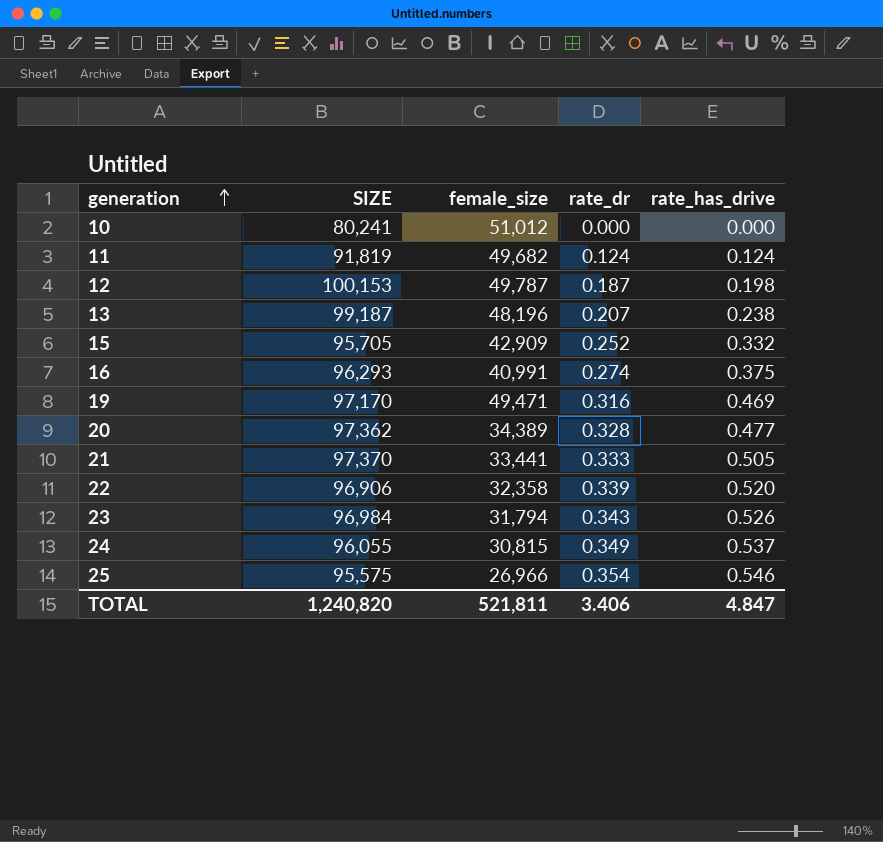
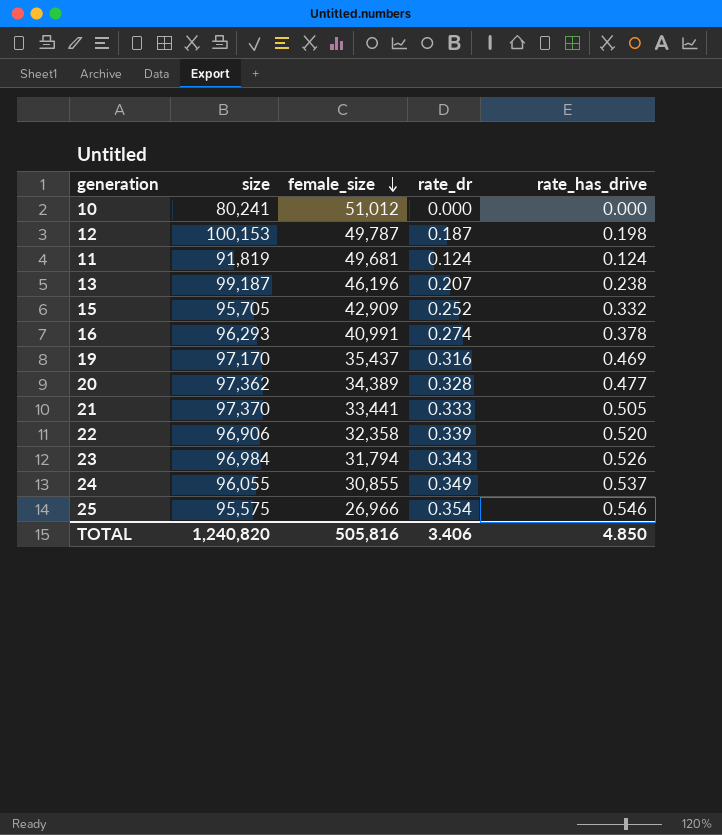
row order: generation ascending -> female_size descending
column name: SIZE -> size
11 | female_size: 49,682 -> 49,681
13 | female_size: 48,196 -> 46,196
16 | rate_has_drive: 0.375 -> 0.378
19 | female_size: 49,471 -> 35,437
24 | female_size: 30,815 -> 30,855
TOTAL | female_size: 521,811 -> 505,816
TOTAL | rate_has_drive: 4.847 -> 4.850

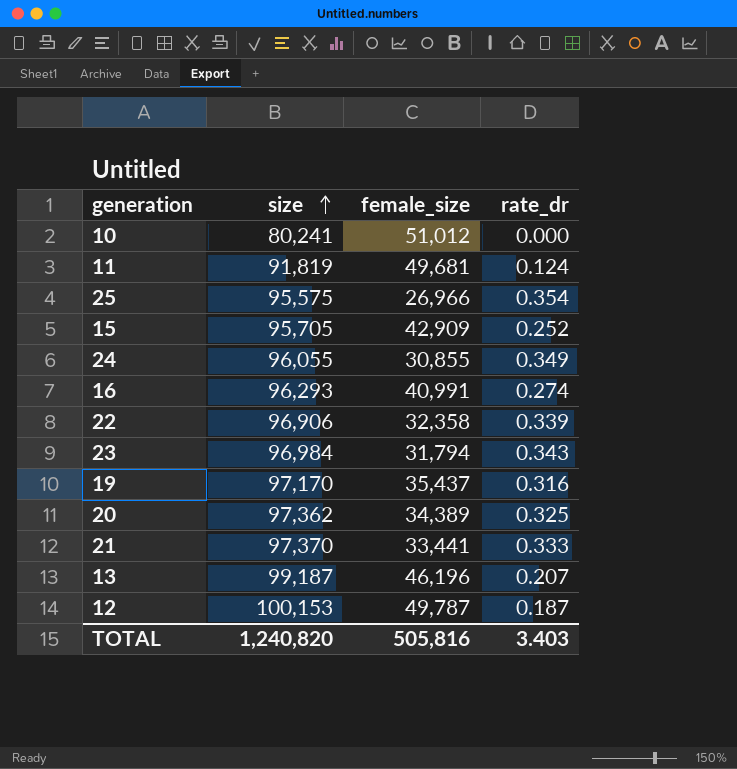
row order: female_size descending -> size ascending
column rate_has_drive | position: 5 -> none
20 | rate_dr: 0.328 -> 0.325
TOTAL | rate_dr: 3.406 -> 3.403

